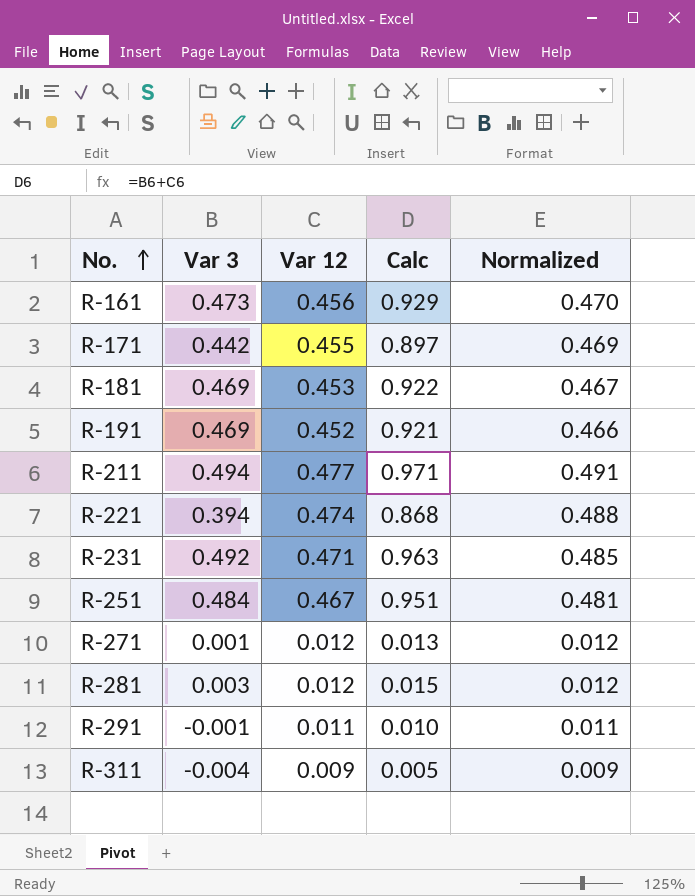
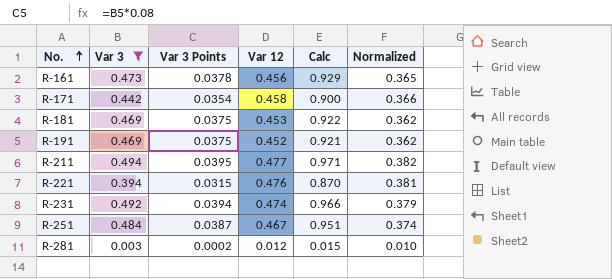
filter: none -> Var 3 >= 0.003
column Var 3 Points | formula: none -> [Var 3] * 0.08
column Normalized | formula: [Var 12] * 1.03 -> [Var 12] * 0.8
R-171 | Var 12: 0.455 -> 0.458
R-171 | Calc: 0.897 -> 0.900
R-221 | Var 12: 0.474 -> 0.476
R-221 | Calc: 0.868 -> 0.870
R-231 | Var 12: 0.471 -> 0.474
R-231 | Calc: 0.963 -> 0.966

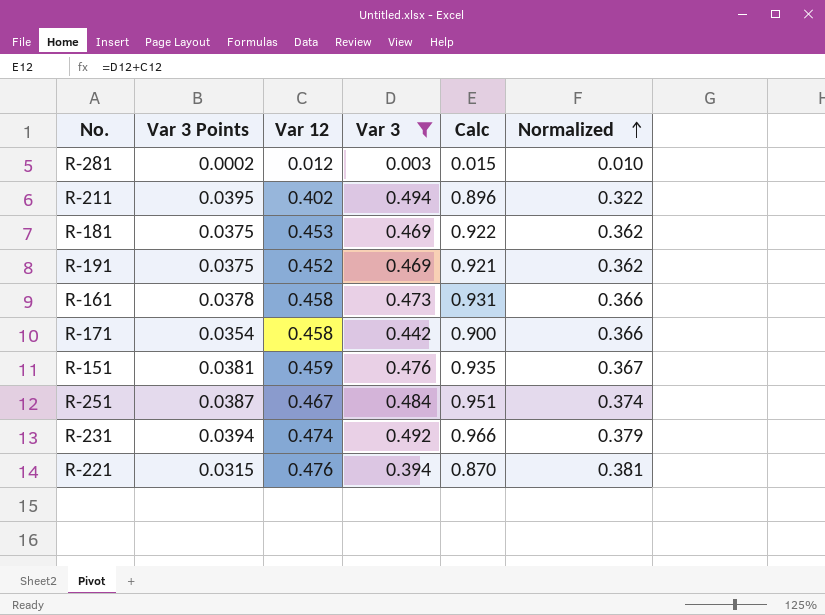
row order: No. ascending -> Normalized ascending
column Var 3 | position: 2 -> 4
R-211 | Var 12: 0.477 -> 0.402
R-211 | Calc: 0.971 -> 0.896
R-211 | Normalized: 0.382 -> 0.322
R-161 | Var 12: 0.456 -> 0.458
R-161 | Calc: 0.929 -> 0.931
R-161 | Normalized: 0.365 -> 0.366
row R-151: none -> 0.0381 | 0.459 | 0.476 | 0.935 | 0.367

